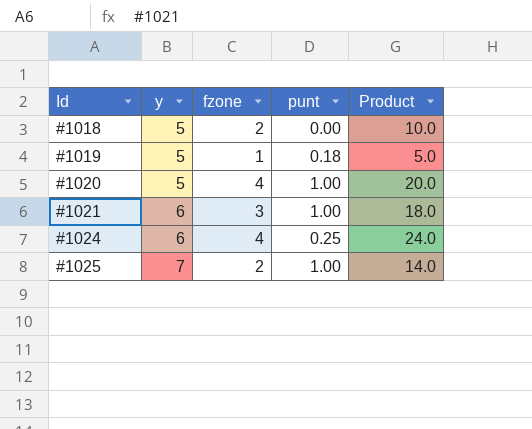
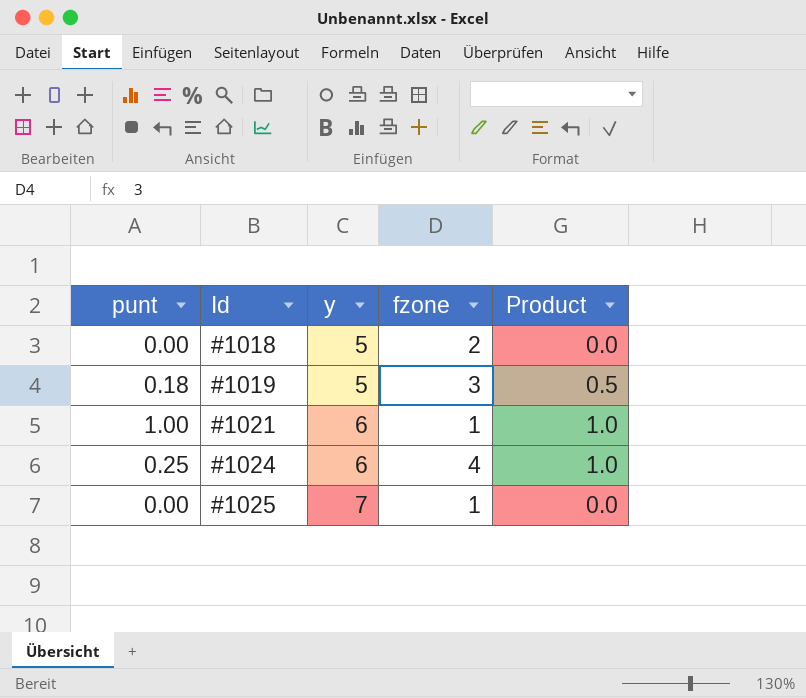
column punt | position: 4 -> 1
column Product | formula: [y] * [fzone] -> [punt] * [fzone]
row #1020: 5 | 4 | 1.00 | 20.0 -> none
#1019 | fzone: 1 -> 3
#1021 | fzone: 3 -> 1
#1025 | punt: 1.00 -> 0.00
#1025 | fzone: 2 -> 1

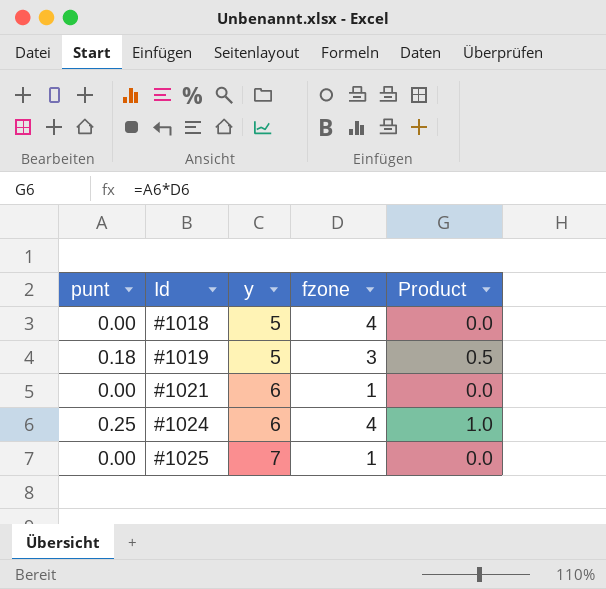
#1018 | fzone: 2 -> 4
#1021 | punt: 1.00 -> 0.00
#1021 | Product: 1.0 -> 0.0

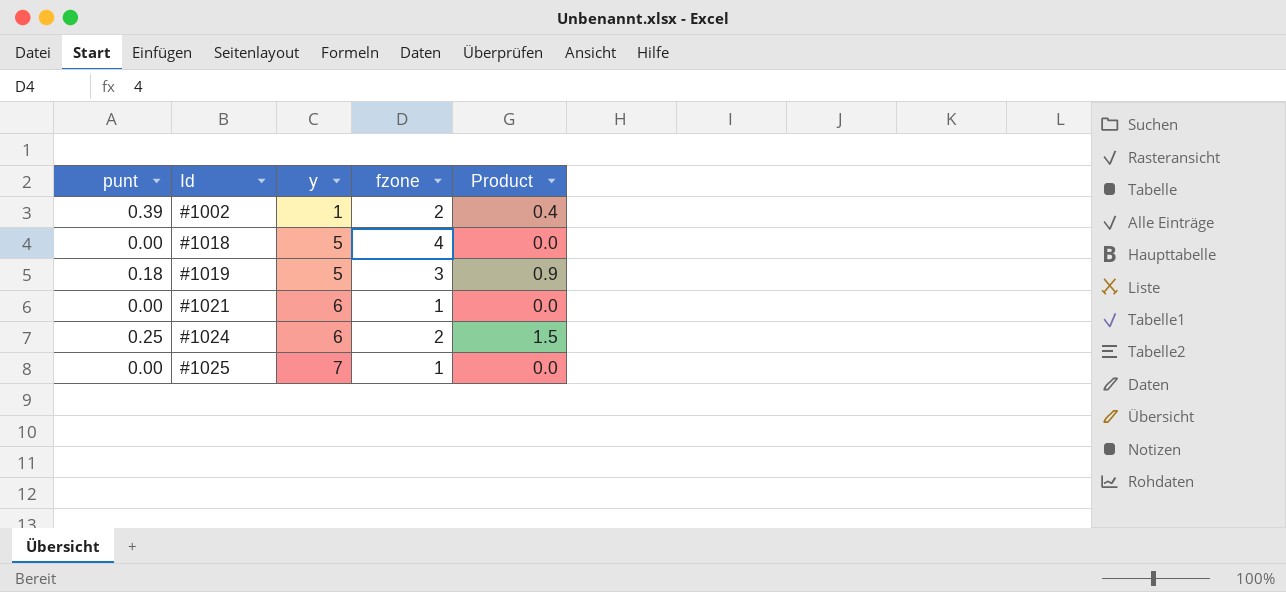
column Product | formula: [punt] * [fzone] -> [punt] * [y]
row #1002: none -> 0.39 | 1 | 2 | 0.4
#1024 | fzone: 4 -> 2

